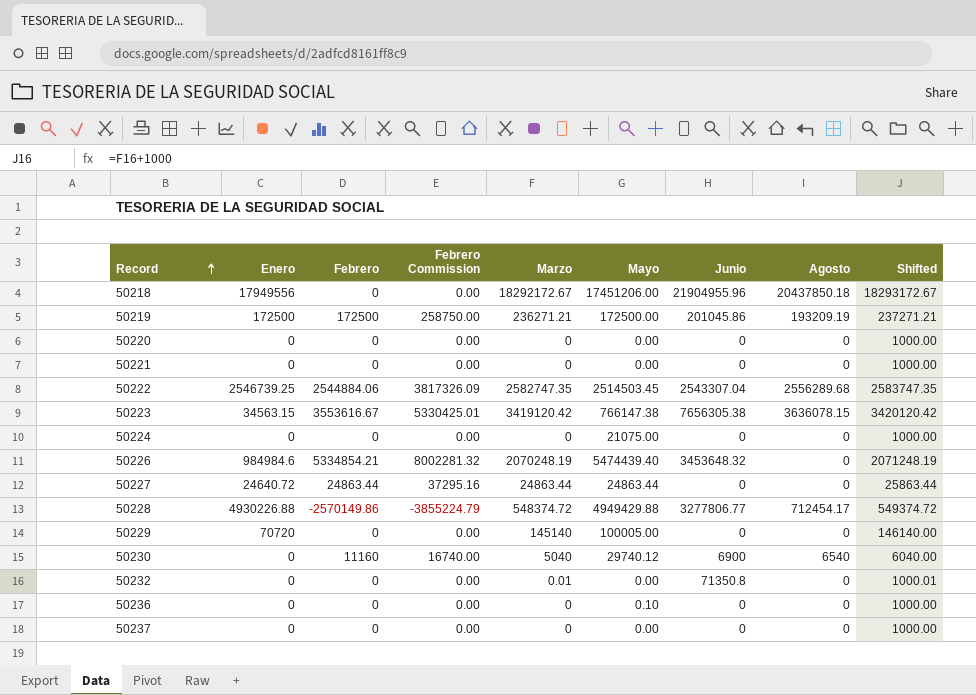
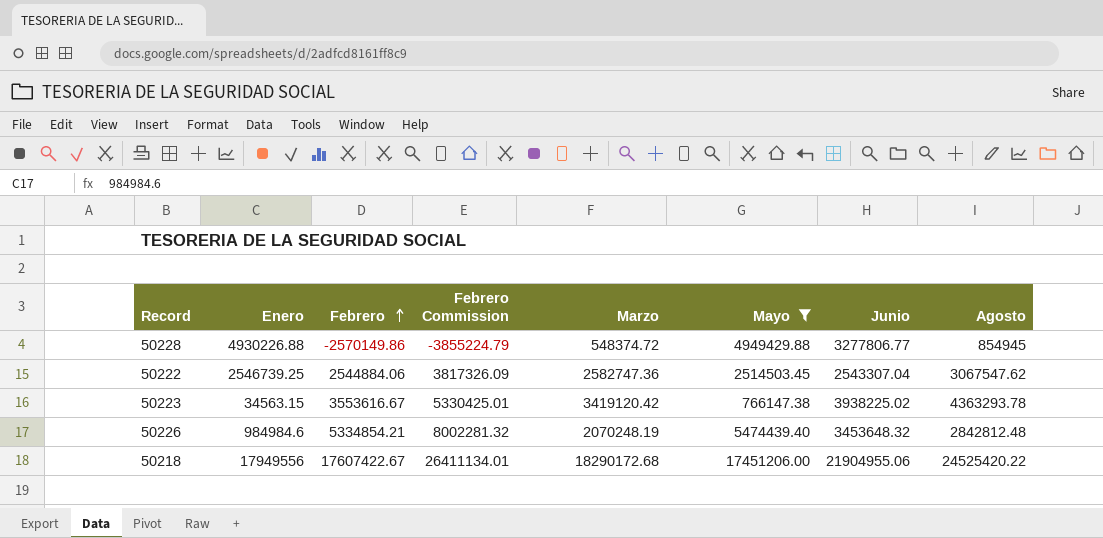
filter: none -> Mayo >= 766147.38
row order: Record ascending -> Febrero ascending
column Shifted | formula: [Marzo] + 1000 -> none
50228 | Agosto: 712454.17 -> 854945
50222 | Marzo: 2582747.35 -> 2582747.36
50222 | Agosto: 2556289.68 -> 3067547.62
50223 | Junio: 7656305.38 -> 3938225.02
50223 | Agosto: 3636078.15 -> 4363293.78
50226 | Agosto: 0 -> 2842812.48
50218 | Febrero: 0 -> 17607422.67
50218 | Febrero Commission: 0.00 -> 26411134.01
50218 | Marzo: 18292172.67 -> 18290172.68
50218 | Junio: 21904955.96 -> 21904955.06
50218 | Agosto: 20437850.18 -> 24525420.22

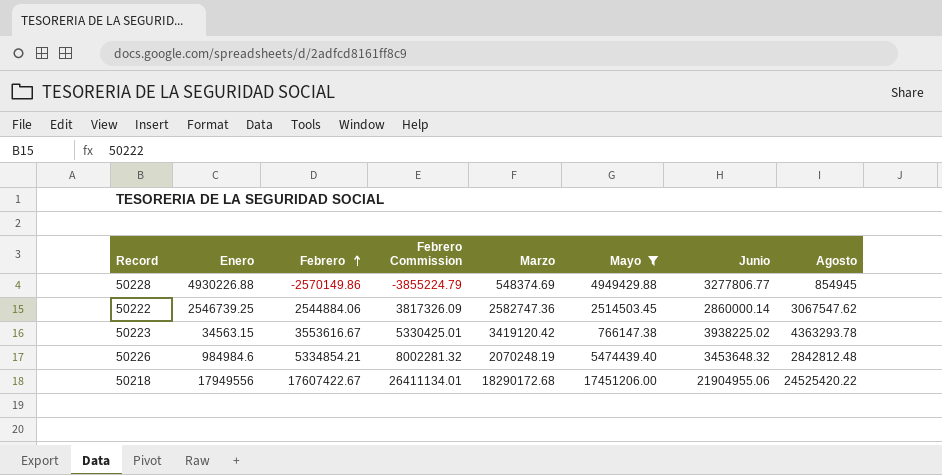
50228 | Marzo: 548374.72 -> 548374.69
50222 | Junio: 2543307.04 -> 2860000.14

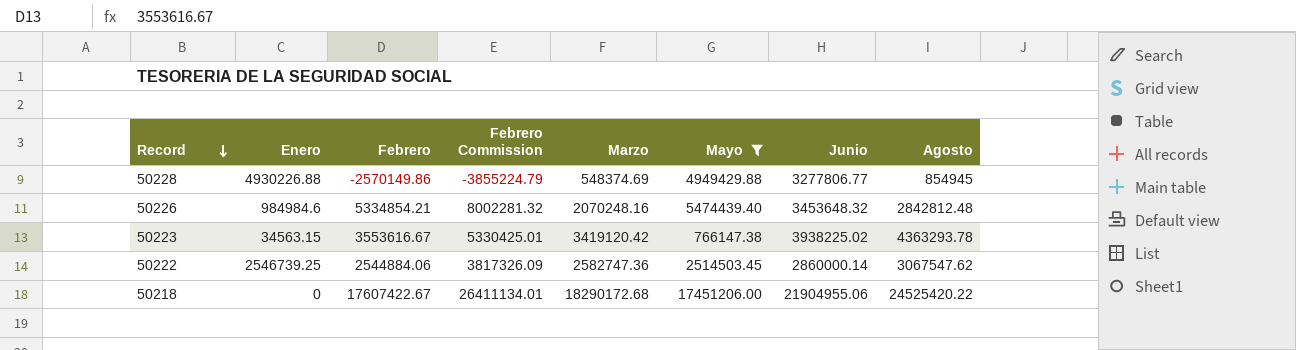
row order: Febrero ascending -> Record descending
50226 | Marzo: 2070248.19 -> 2070248.16
50218 | Enero: 17949556 -> 0

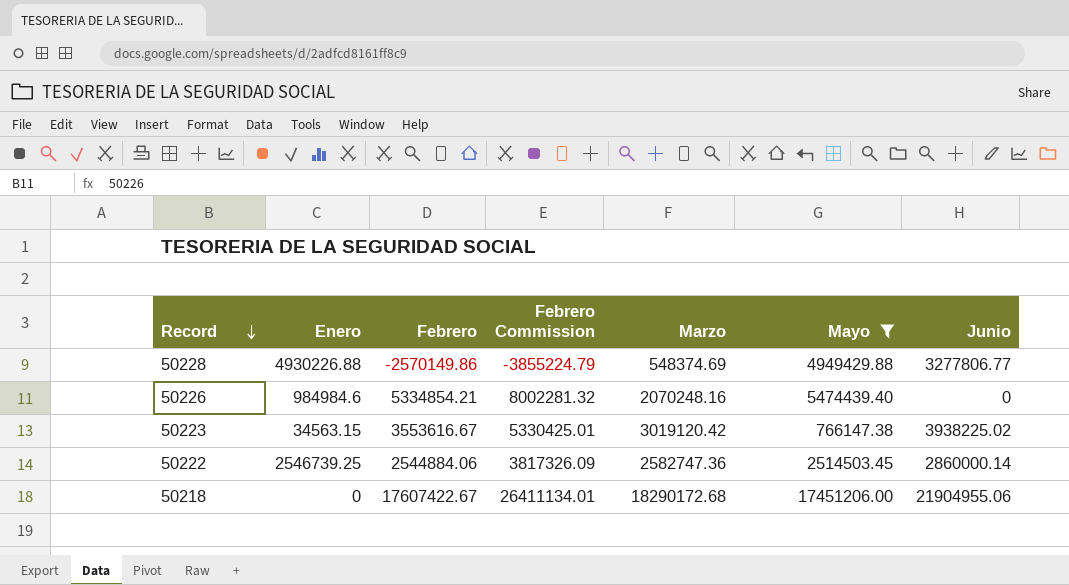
column Agosto | position: 8 -> none
50226 | Junio: 3453648.32 -> 0
50223 | Marzo: 3419120.42 -> 3019120.42

